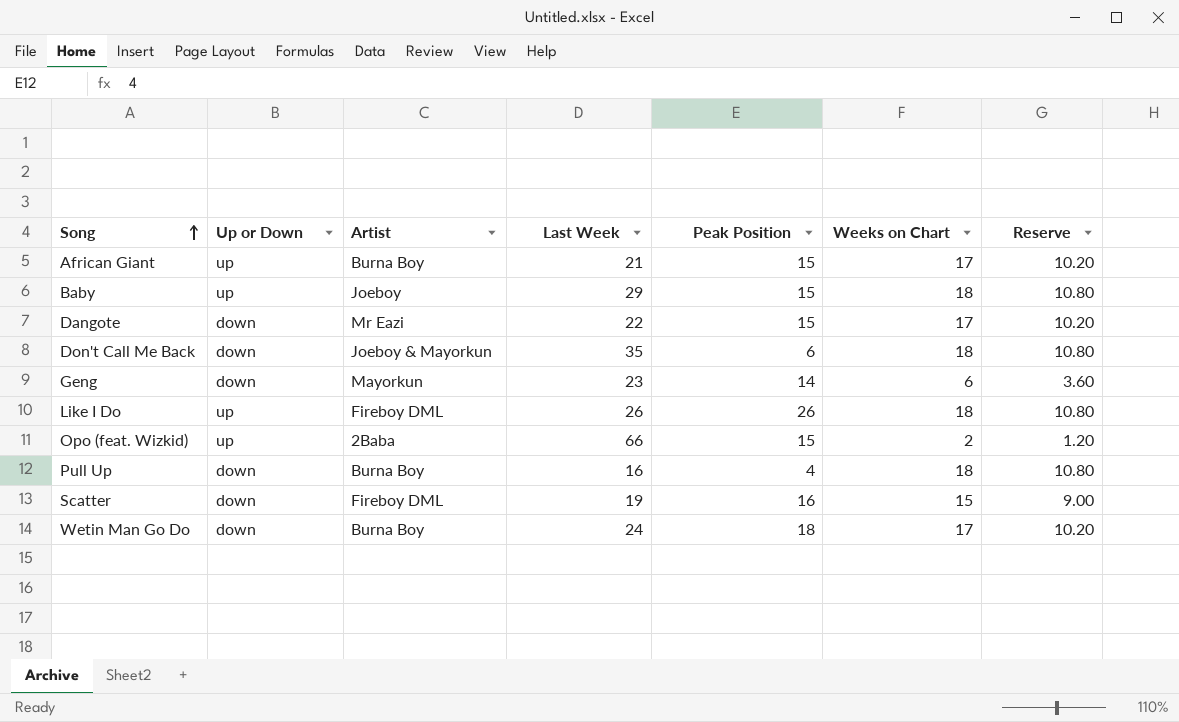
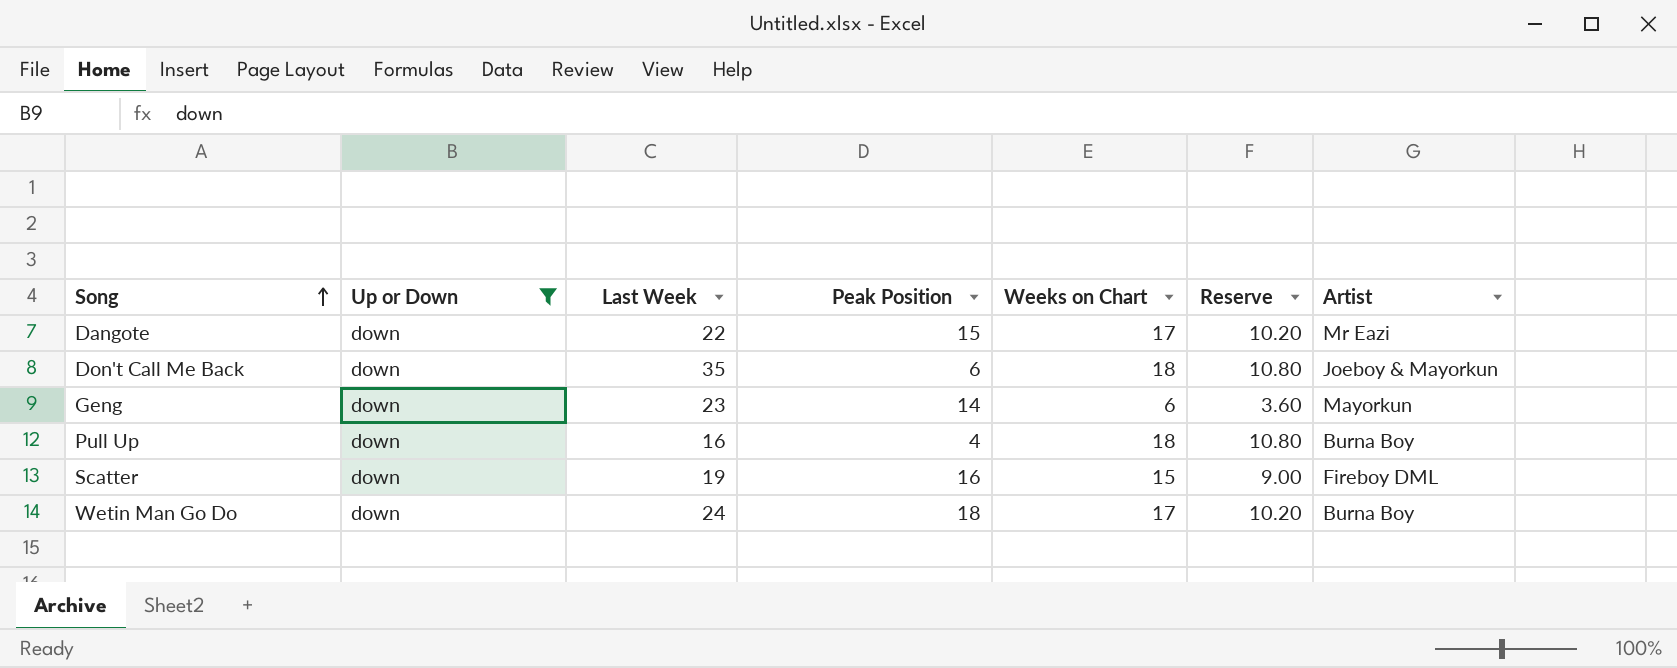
filter: none -> Up or Down = down
column Artist | position: 3 -> 7

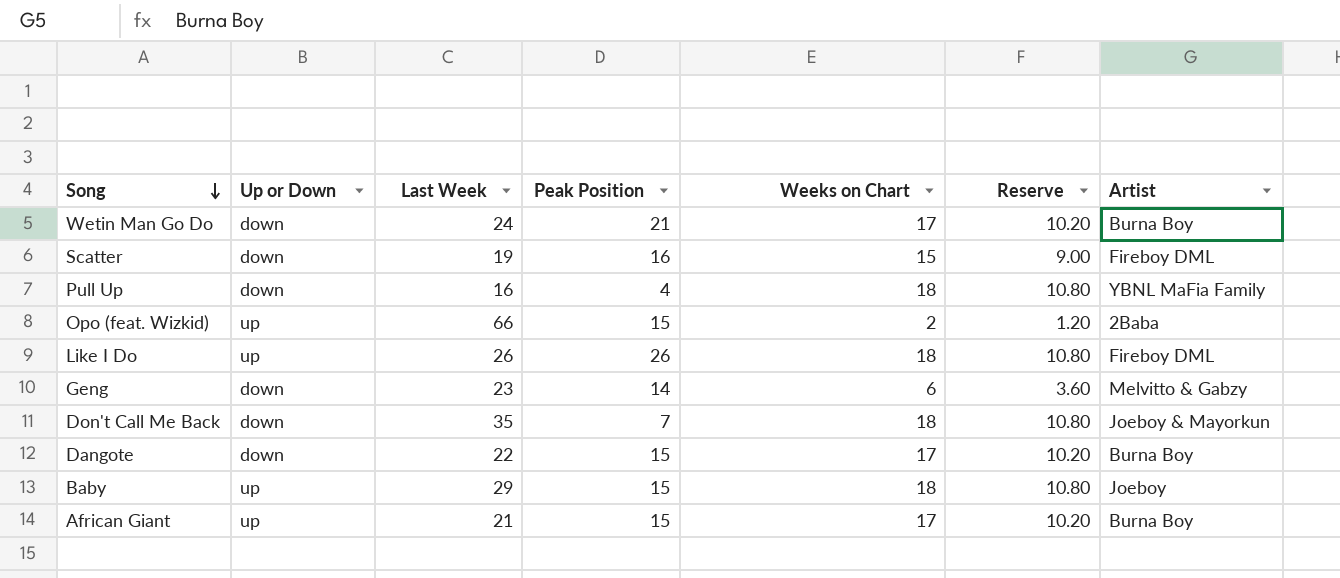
filter: Up or Down = down -> none
row order: Song ascending -> Song descending
Wetin Man Go Do | Peak Position: 18 -> 21
Pull Up | Artist: Burna Boy -> YBNL MaFia Family
Geng | Artist: Mayorkun -> Melvitto & Gabzy
Don't Call Me Back | Peak Position: 6 -> 7
Dangote | Artist: Mr Eazi -> Burna Boy

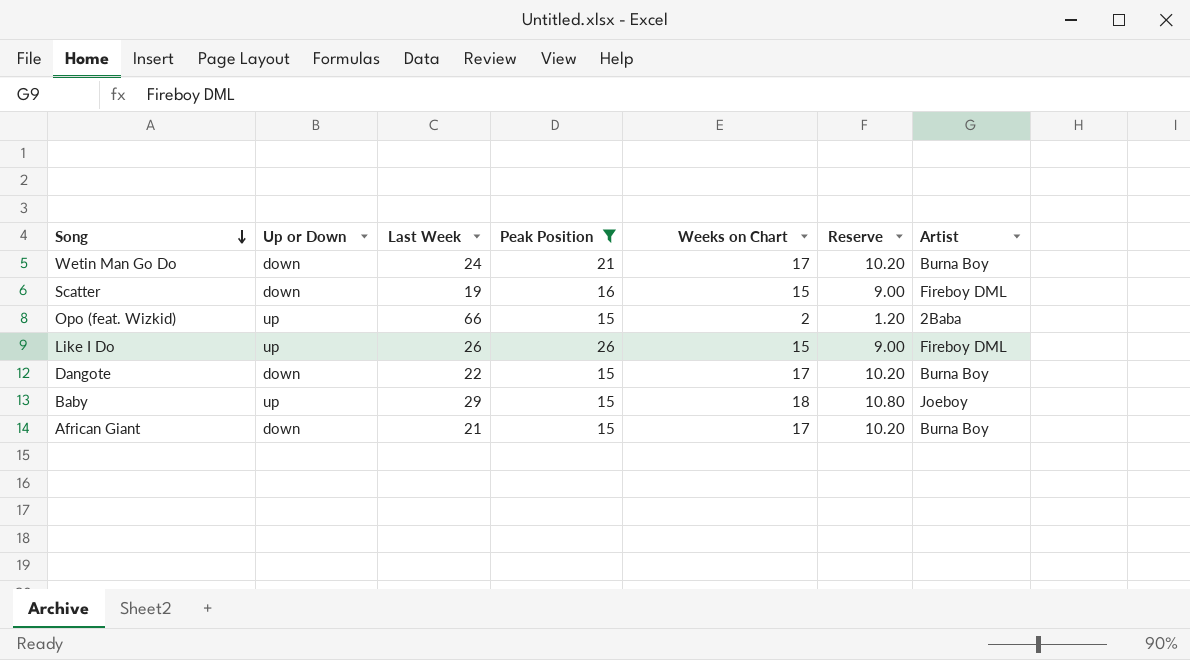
filter: none -> Peak Position >= 15
Like I Do | Weeks on Chart: 18 -> 15
Like I Do | Reserve: 10.80 -> 9.00
African Giant | Up or Down: up -> down

